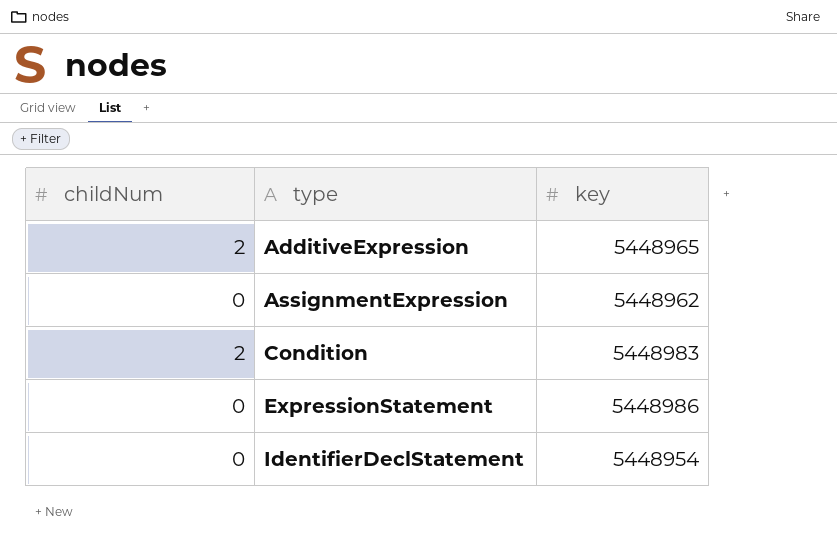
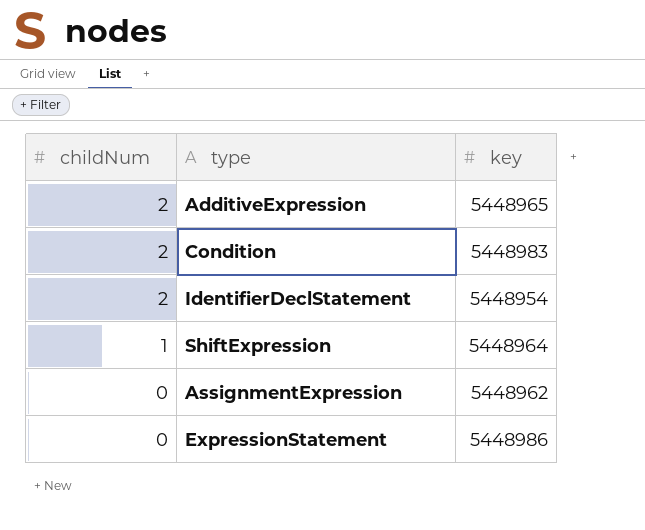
row order: type ascending -> childNum descending
IdentifierDeclStatement | childNum: 0 -> 2
row ShiftExpression: none -> 1 | 5448964

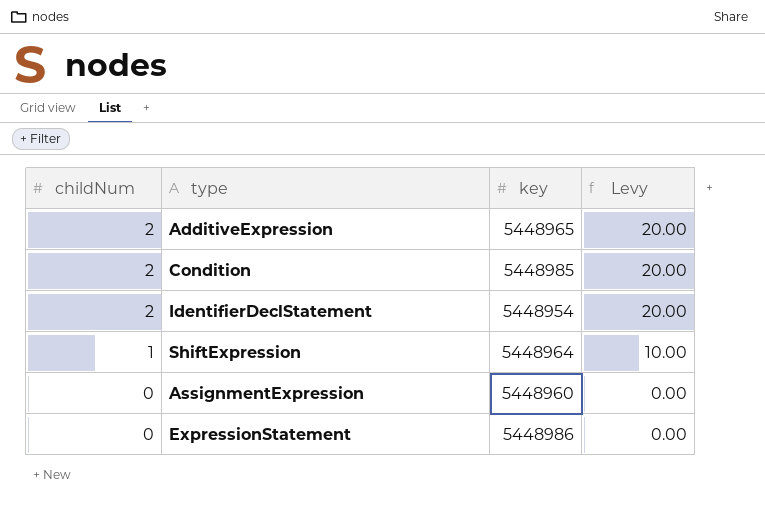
column Levy | formula: none -> [childNum] * 10
Condition | key: 5448983 -> 5448985
AssignmentExpression | key: 5448962 -> 5448960

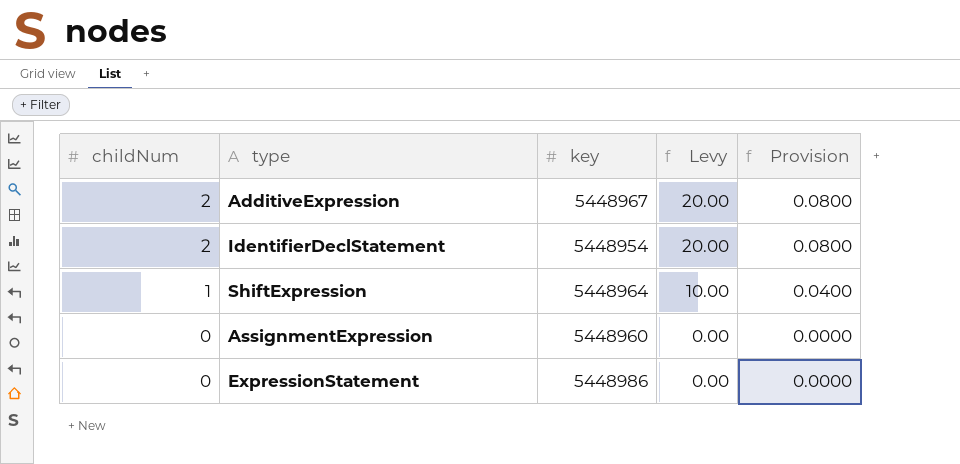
column Provision | formula: none -> [childNum] * 0.04
row Condition: 2 | 5448985 | 20.00 -> none
AdditiveExpression | key: 5448965 -> 5448967

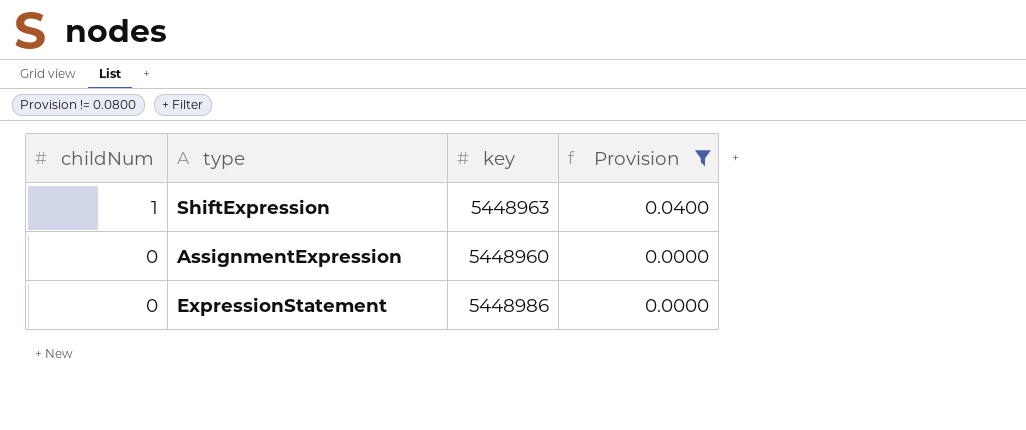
filter: none -> Provision != 0.0800
column Levy | formula: [childNum] * 10 -> none
ShiftExpression | key: 5448964 -> 5448963

